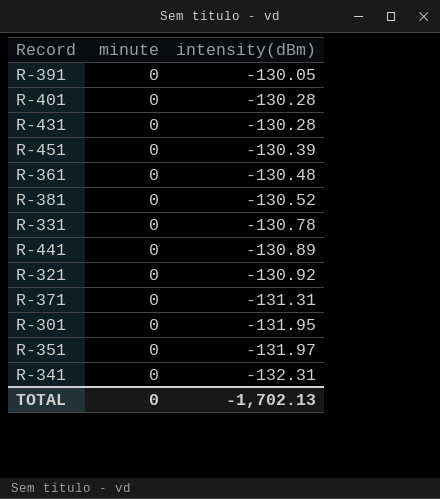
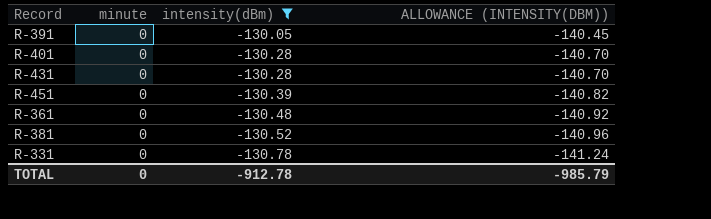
filter: none -> intensity(dBm) >= -130.78
column ALLOWANCE (INTENSITY(DBM)) | formula: none -> [intensity(dBm)] * 1.08
TOTAL | intensity(dBm): -1,702.13 -> -912.78

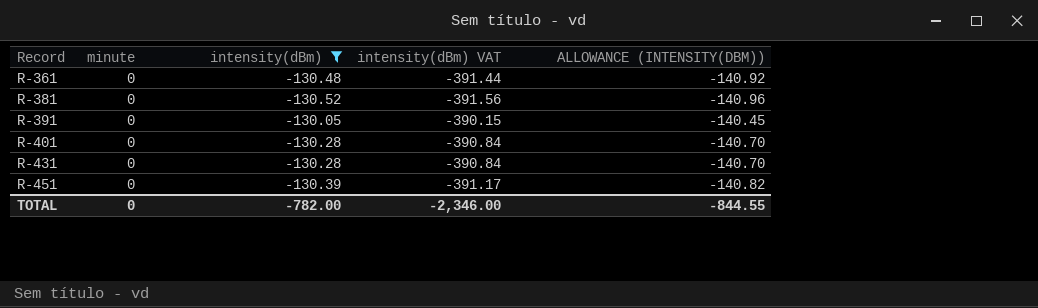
row order: intensity(dBm) descending -> Record ascending
column intensity(dBm) VAT | formula: none -> [intensity(dBm)] * 3
row R-331: 0 | -130.78 | -141.24 -> none
TOTAL | intensity(dBm): -912.78 -> -782.00
TOTAL | ALLOWANCE (INTENSITY(DBM)): -985.79 -> -844.55

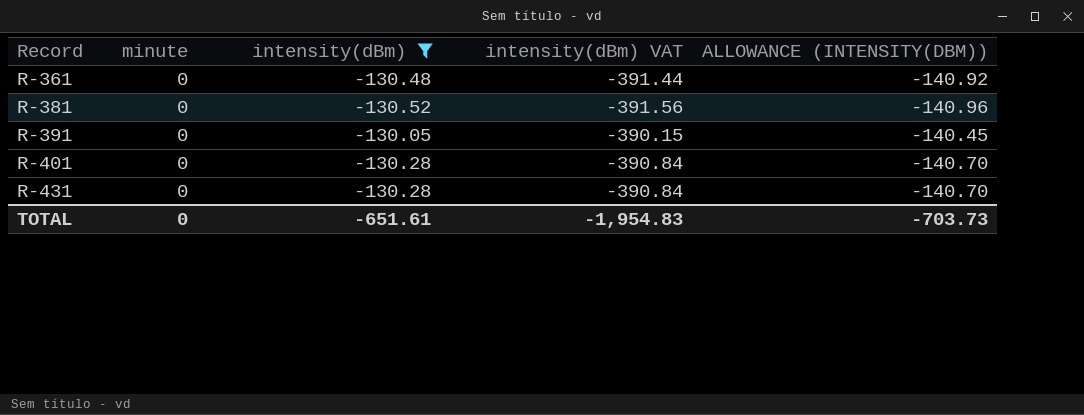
row R-451: 0 | -130.39 | -391.17 | -140.82 -> none
TOTAL | intensity(dBm): -782.00 -> -651.61
TOTAL | intensity(dBm) VAT: -2,346.00 -> -1,954.83
TOTAL | ALLOWANCE (INTENSITY(DBM)): -844.55 -> -703.73

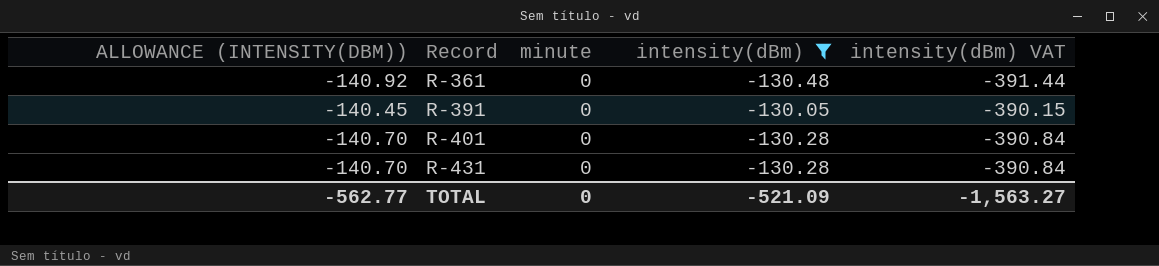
column ALLOWANCE (INTENSITY(DBM)) | position: 5 -> 1
row R-381: 0 | -130.52 | -391.56 | -140.96 -> none
TOTAL | ALLOWANCE (INTENSITY(DBM)): -703.73 -> -562.77
TOTAL | intensity(dBm): -651.61 -> -521.09
TOTAL | intensity(dBm) VAT: -1,954.83 -> -1,563.27

